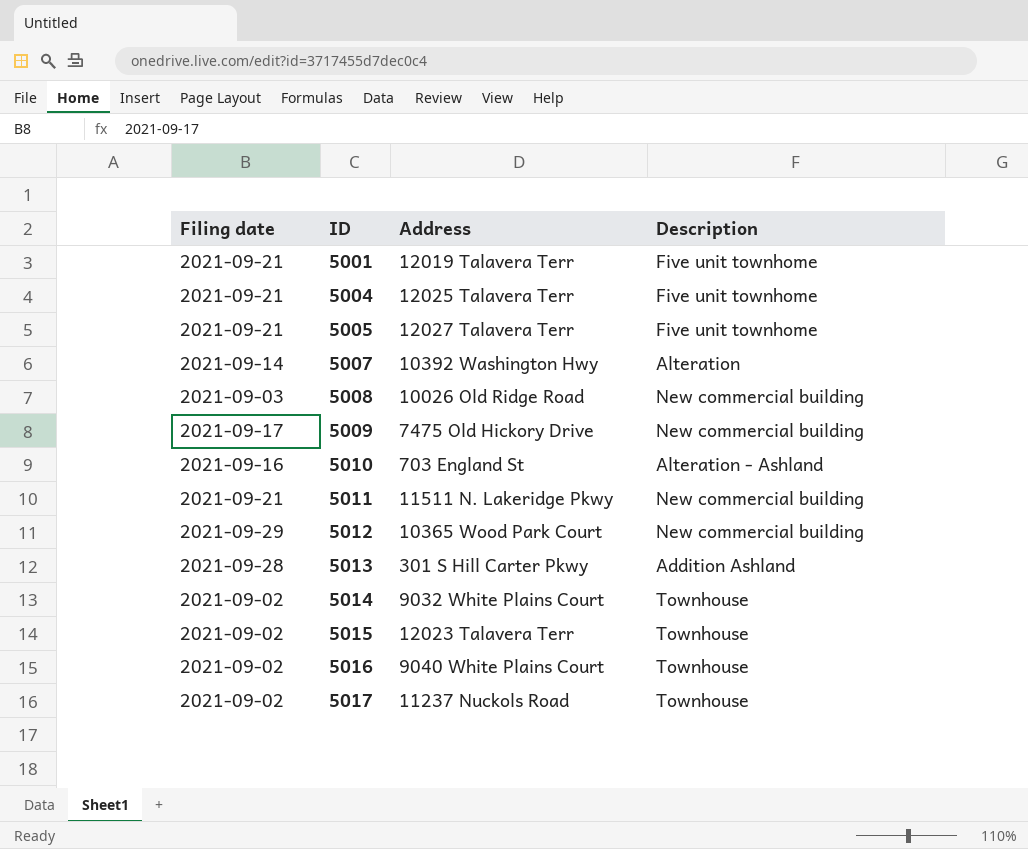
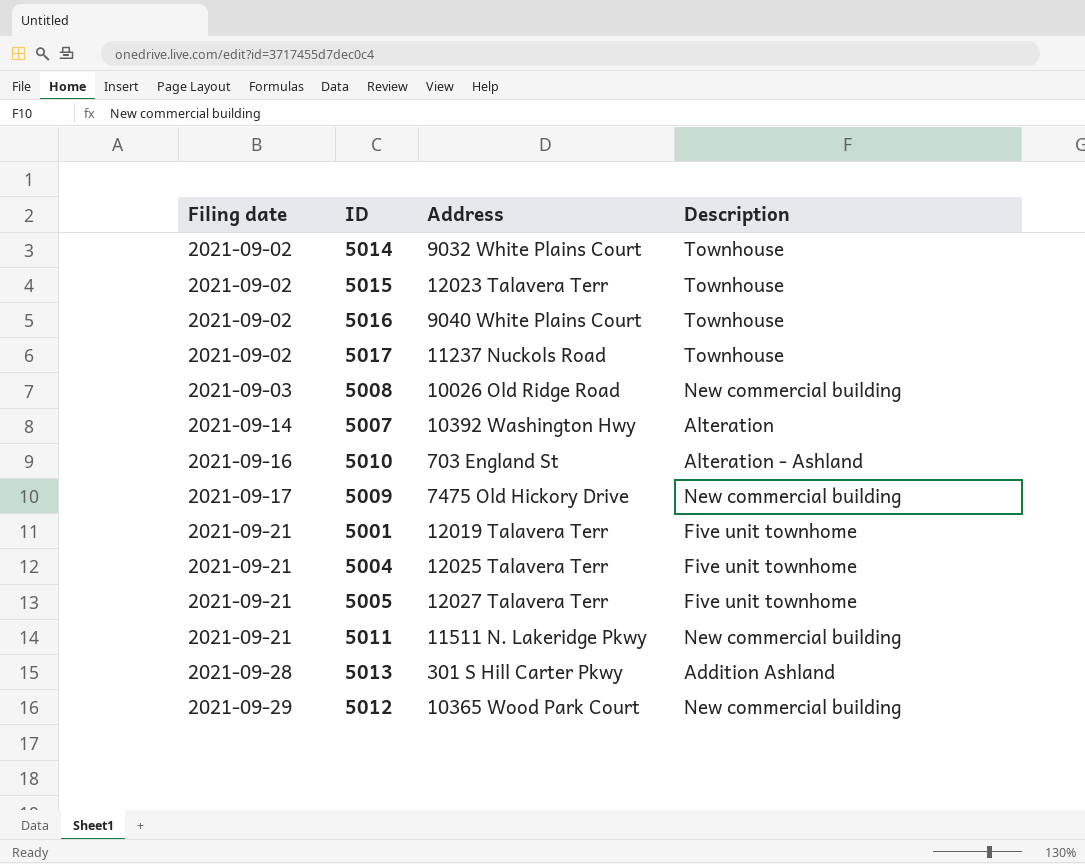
row order: ID ascending -> Filing date ascending

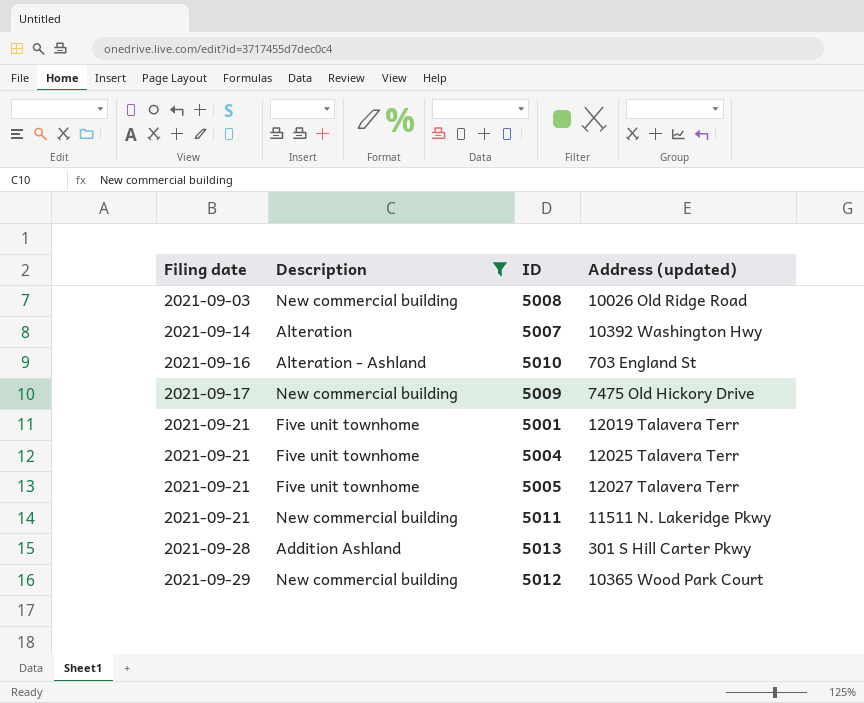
filter: none -> Description != Townhouse
column Description | position: 4 -> 2
column name: Address -> Address (updated)

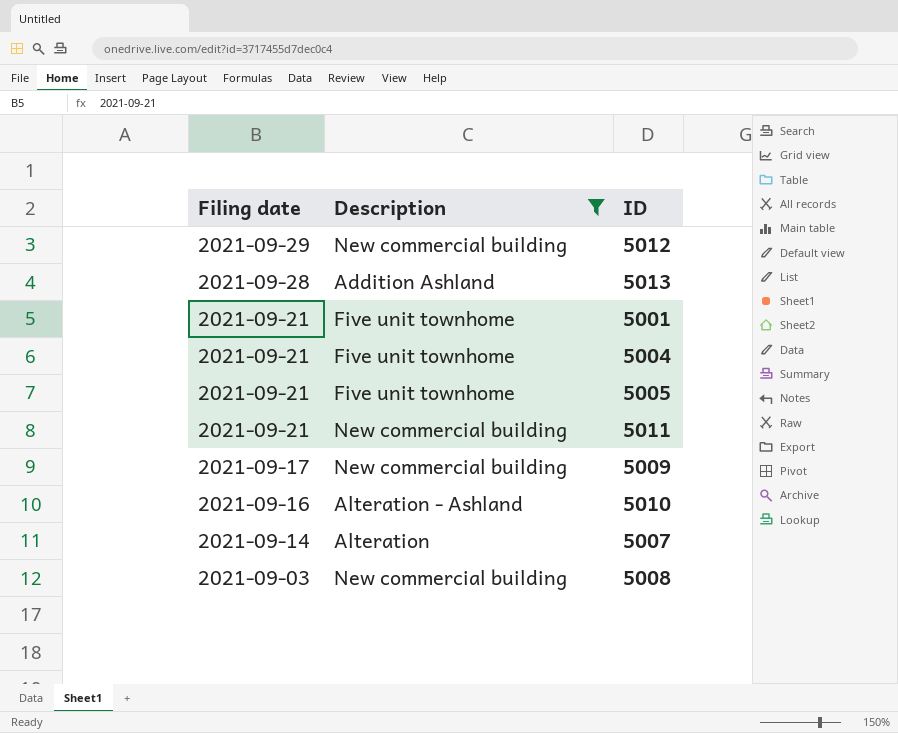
row order: Filing date ascending -> Filing date descending
column Address (updated) | position: 4 -> none

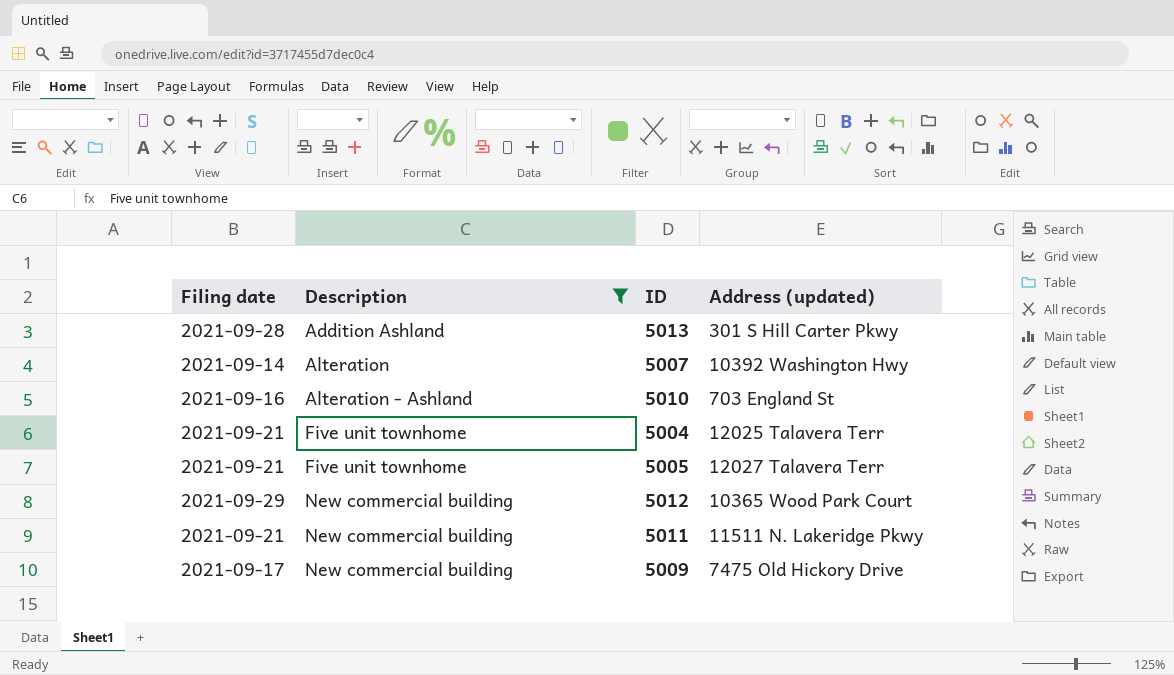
row order: Filing date descending -> Description ascending
column Address (updated) | position: none -> 4
row 5001: 2021-09-21 | Five unit townhome -> none
row 5008: 2021-09-03 | New commercial building -> none

